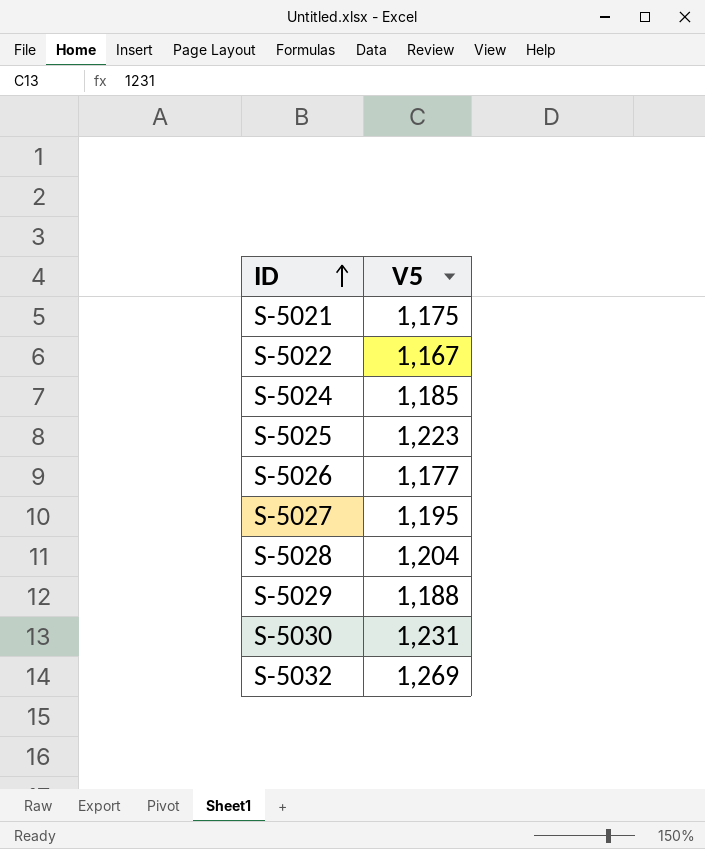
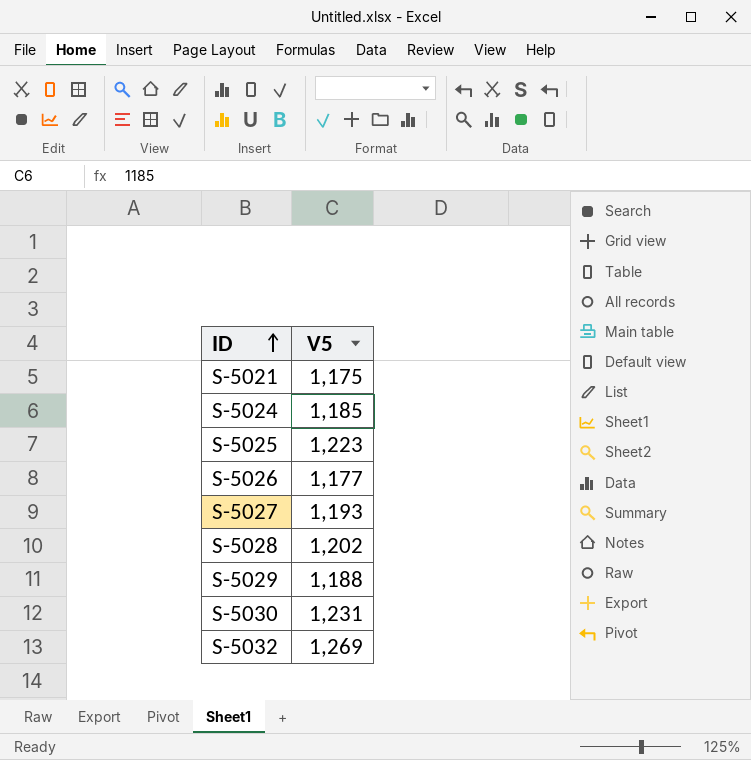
row S-5022: 1,167 -> none
S-5027 | V5: 1,195 -> 1,193
S-5028 | V5: 1,204 -> 1,202

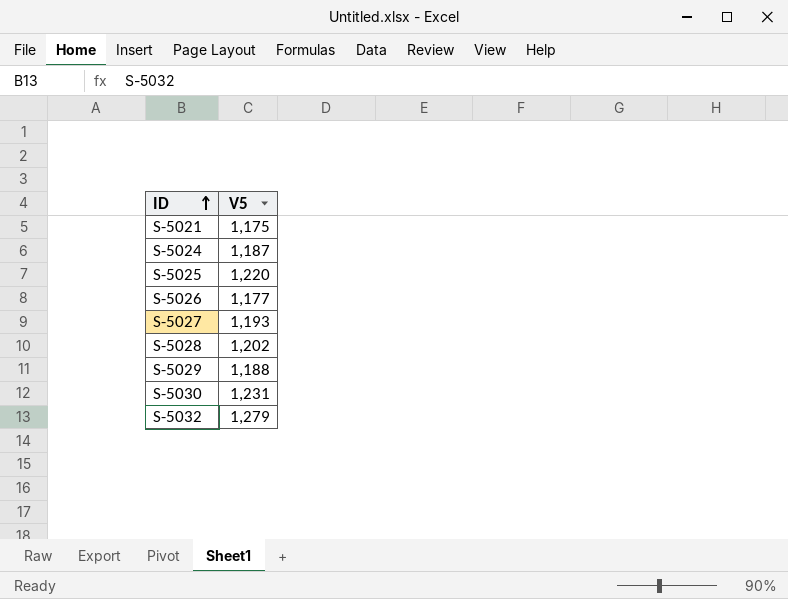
S-5024 | V5: 1,185 -> 1,187
S-5025 | V5: 1,223 -> 1,220
S-5032 | V5: 1,269 -> 1,279

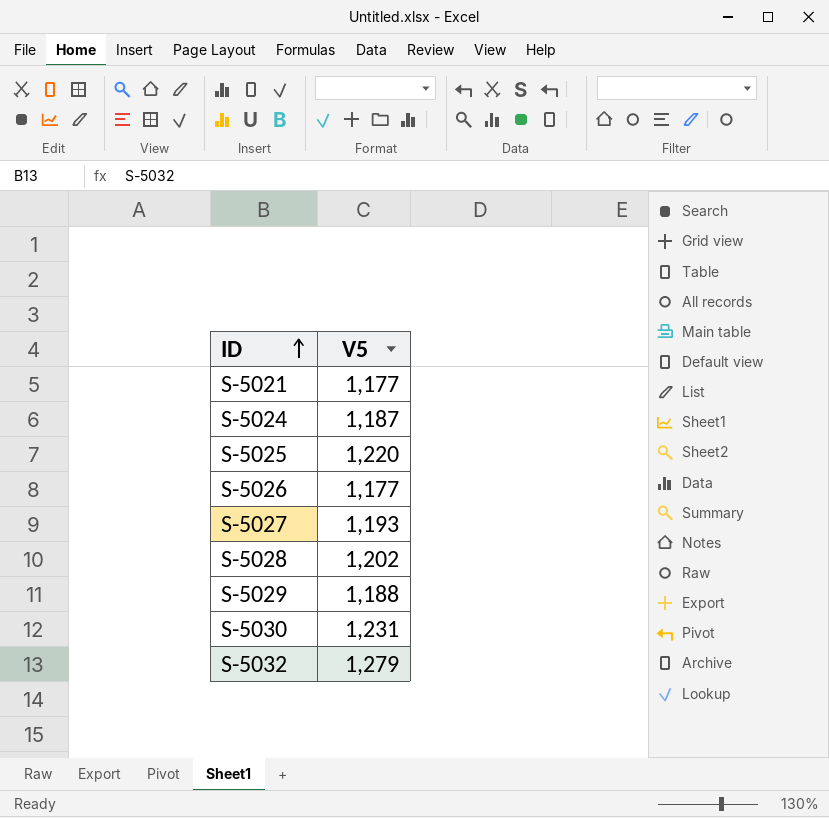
S-5021 | V5: 1,175 -> 1,177

